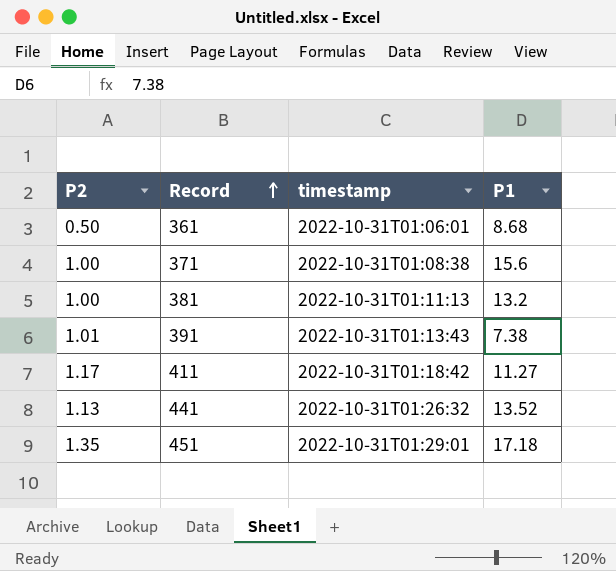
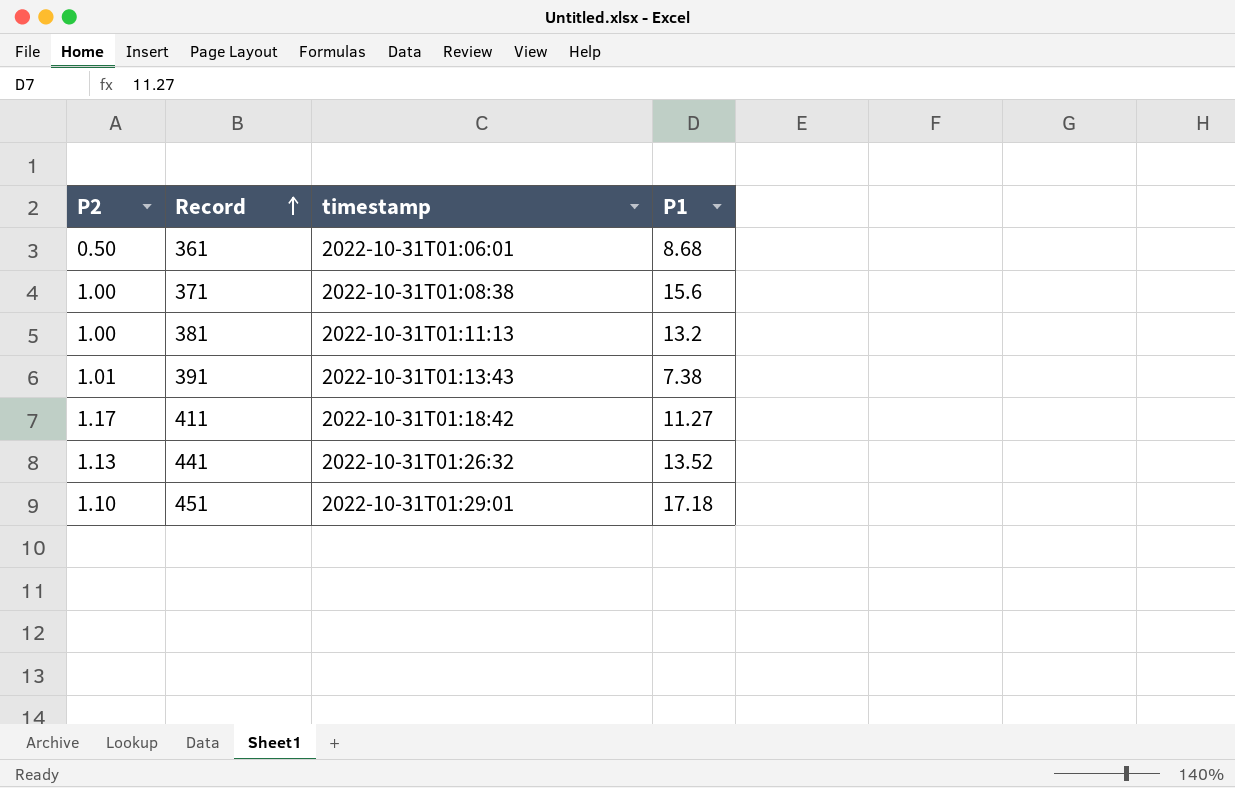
451 | P2: 1.35 -> 1.10

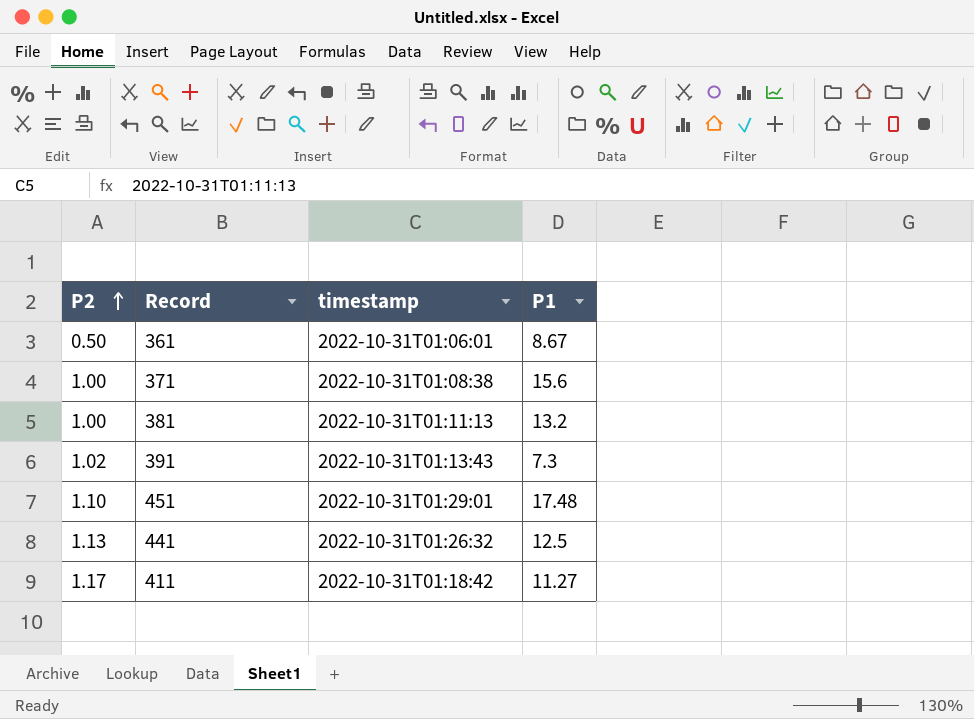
row order: Record ascending -> P2 ascending
361 | P1: 8.68 -> 8.67
391 | P2: 1.01 -> 1.02
391 | P1: 7.38 -> 7.3
451 | P1: 17.18 -> 17.48
441 | P1: 13.52 -> 12.5

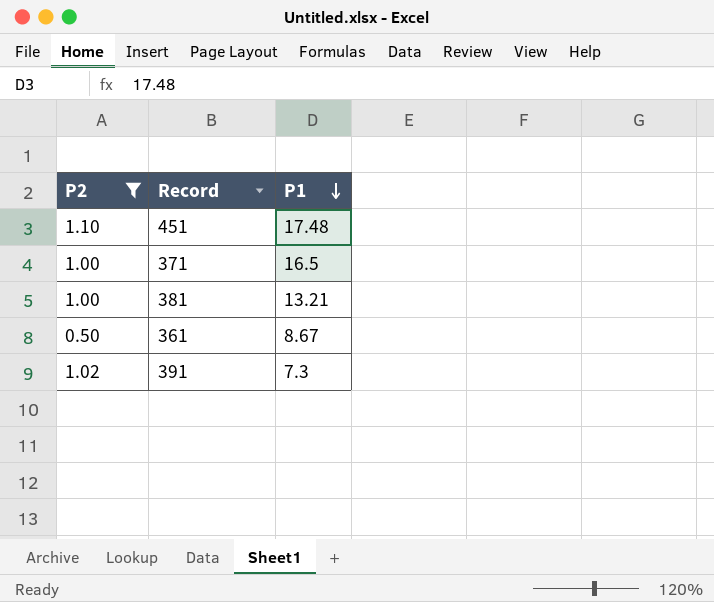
filter: none -> P2 <= 1.10
row order: P2 ascending -> P1 descending
column timestamp | position: 3 -> none
371 | P1: 15.6 -> 16.5
381 | P1: 13.2 -> 13.21

